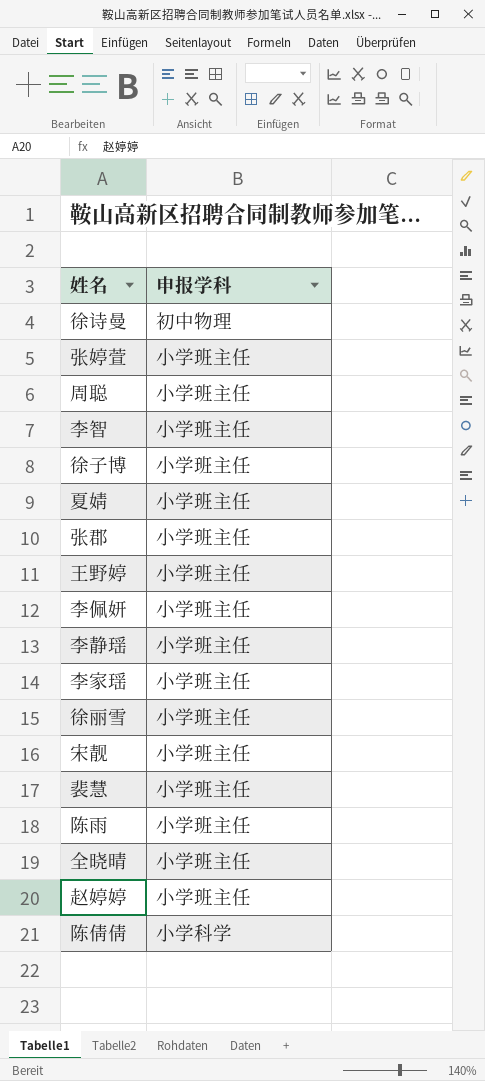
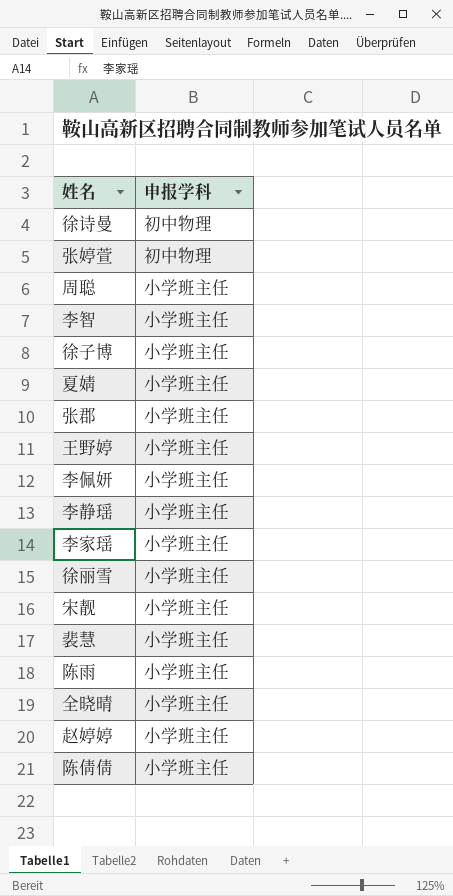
张婷萱 | 申报学科: 小学班主任 -> 初中物理
陈倩倩 | 申报学科: 小学科学 -> 小学班主任

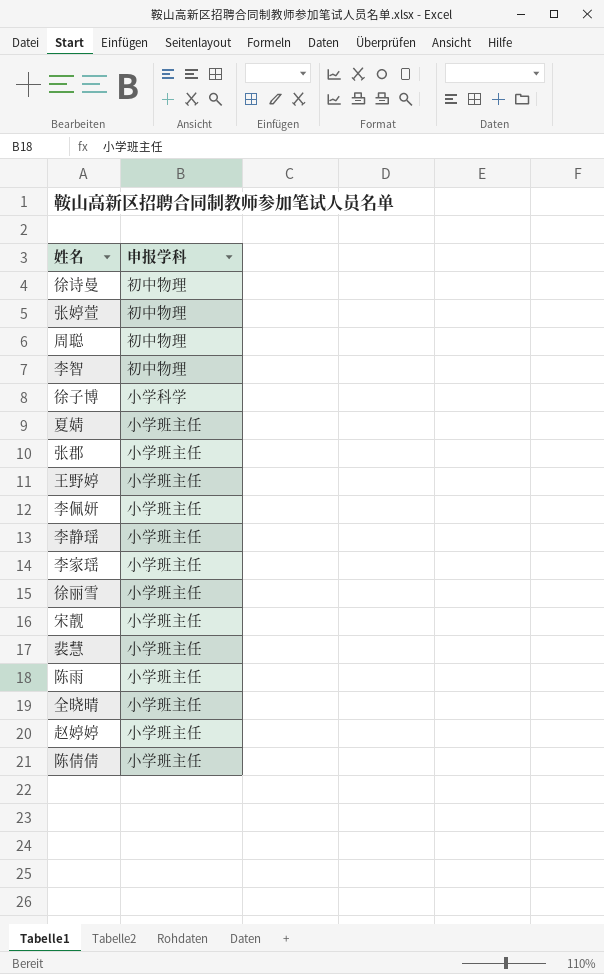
周聪 | 申报学科: 小学班主任 -> 初中物理
李智 | 申报学科: 小学班主任 -> 初中物理
徐子博 | 申报学科: 小学班主任 -> 小学科学

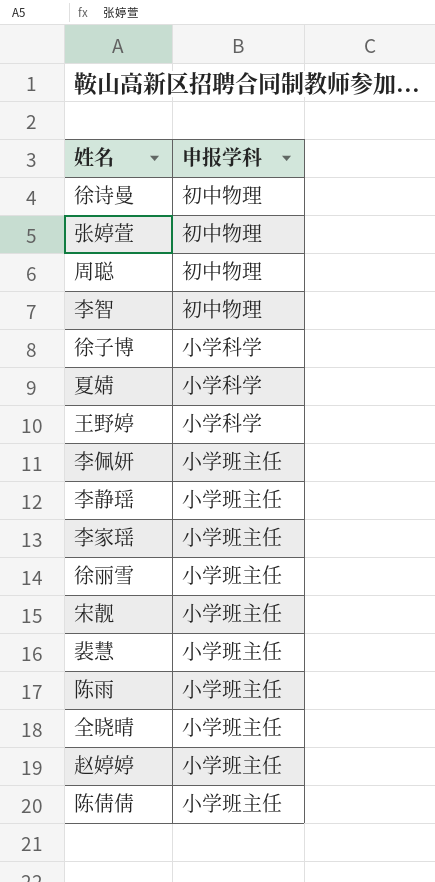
row 张郡: 小学班主任 -> none
夏婧 | 申报学科: 小学班主任 -> 小学科学
王野婷 | 申报学科: 小学班主任 -> 小学科学

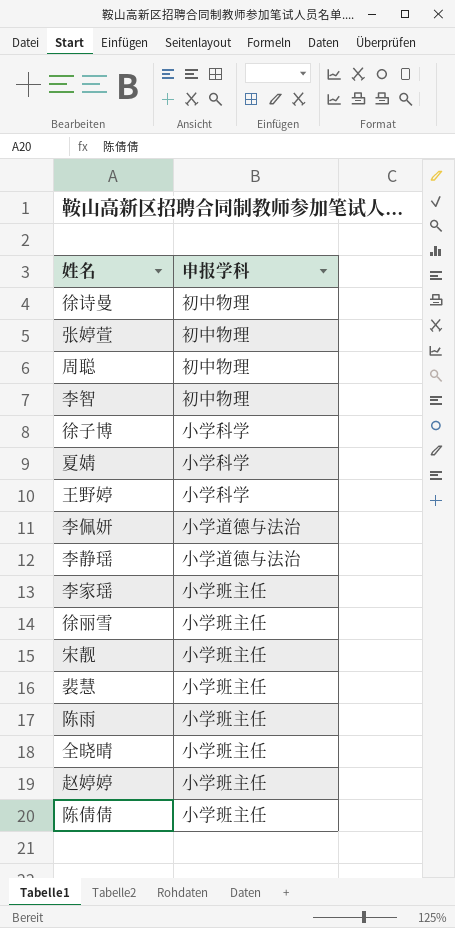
李佩妍 | 申报学科: 小学班主任 -> 小学道德与法治
李静瑶 | 申报学科: 小学班主任 -> 小学道德与法治

